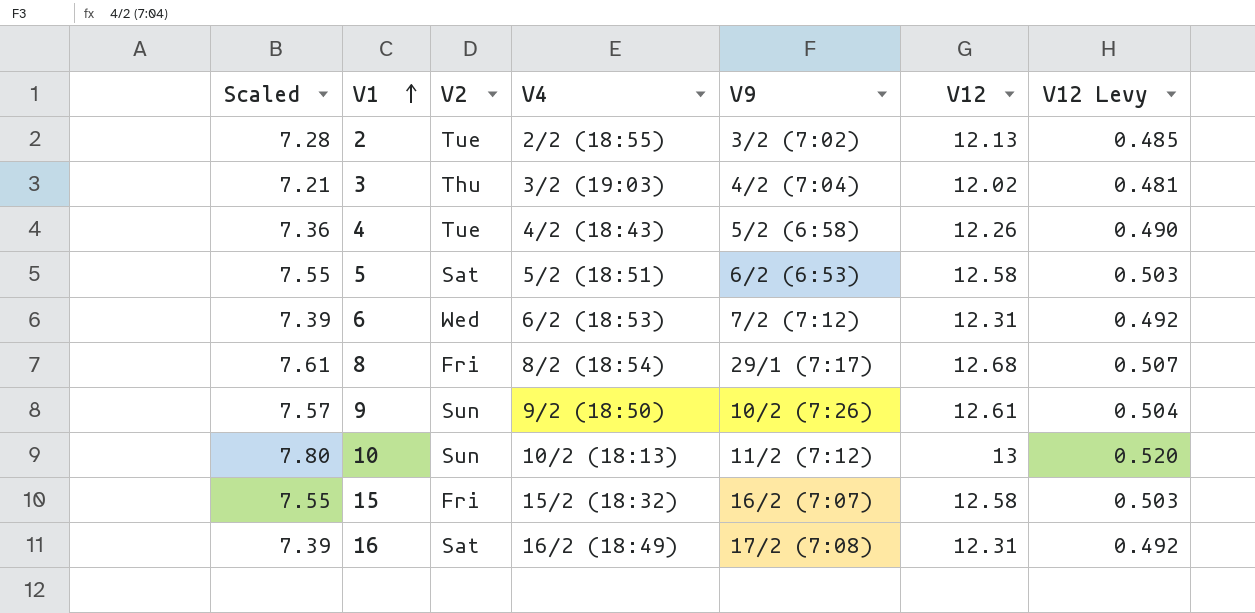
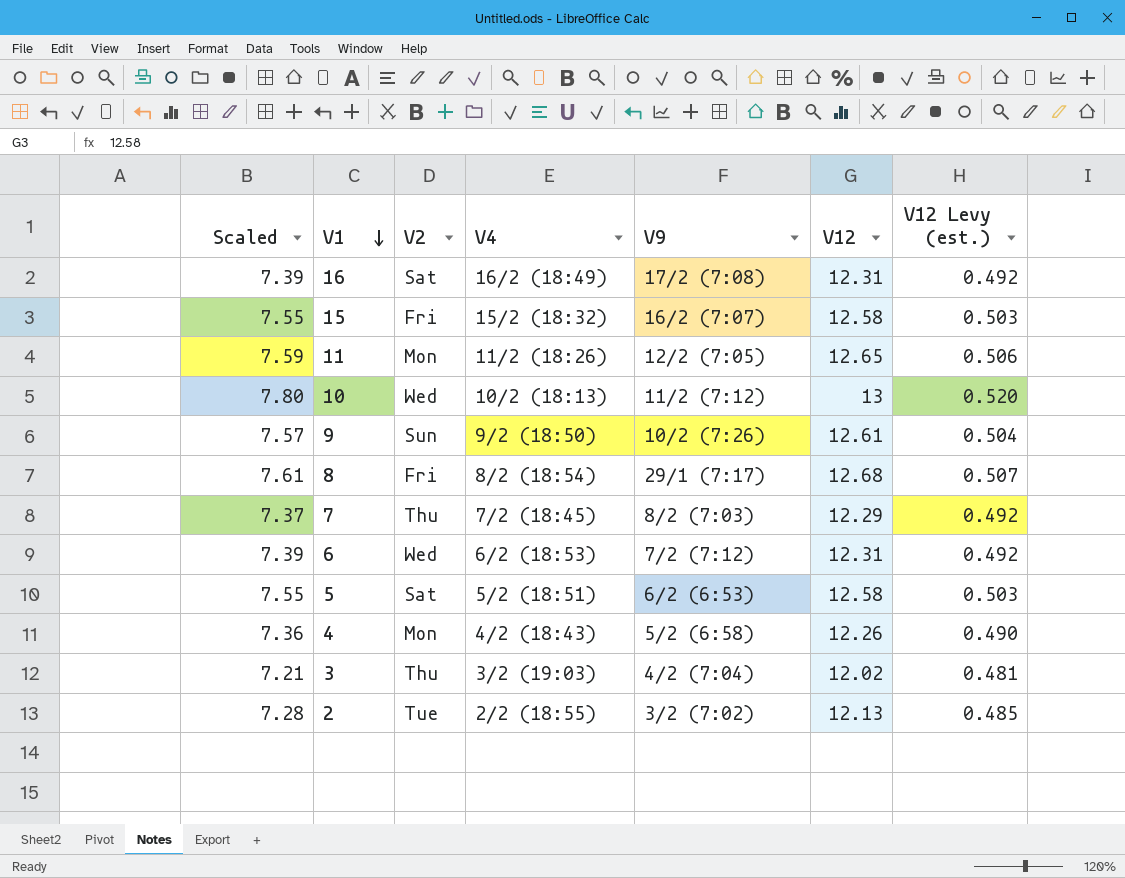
row order: V1 ascending -> V1 descending
column name: V12 Levy -> V12 Levy (est.)
row 11: none -> 7.59 | Mon | 11/2 (18:26) | 12/2 (7:05) | 12.65 | 0.506
10 | V2: Sun -> Wed
row 7: none -> 7.37 | Thu | 7/2 (18:45) | 8/2 (7:03) | 12.29 | 0.492
4 | V2: Tue -> Mon

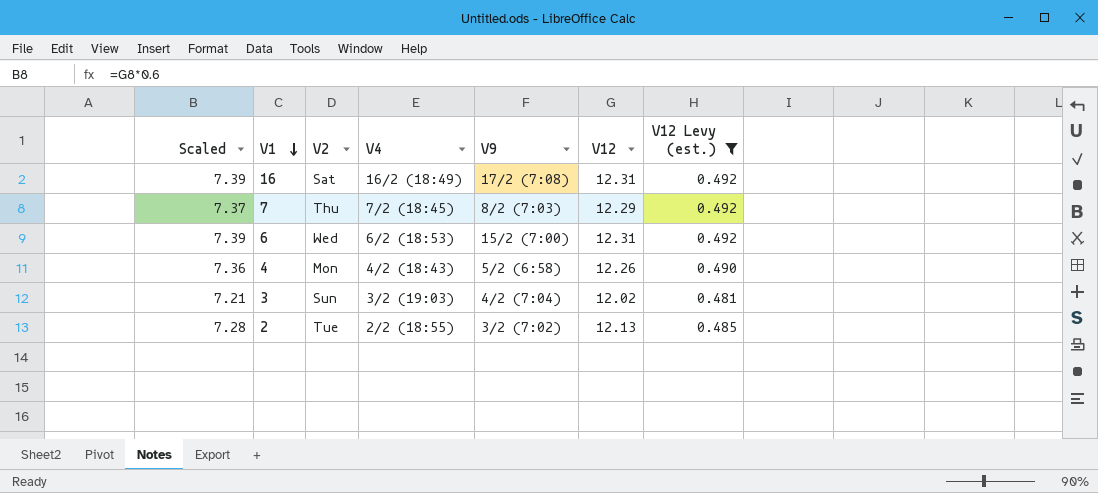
filter: none -> V12 Levy (est.) <= 0.492
6 | V9: 7/2 (7:12) -> 15/2 (7:00)
3 | V2: Thu -> Sun

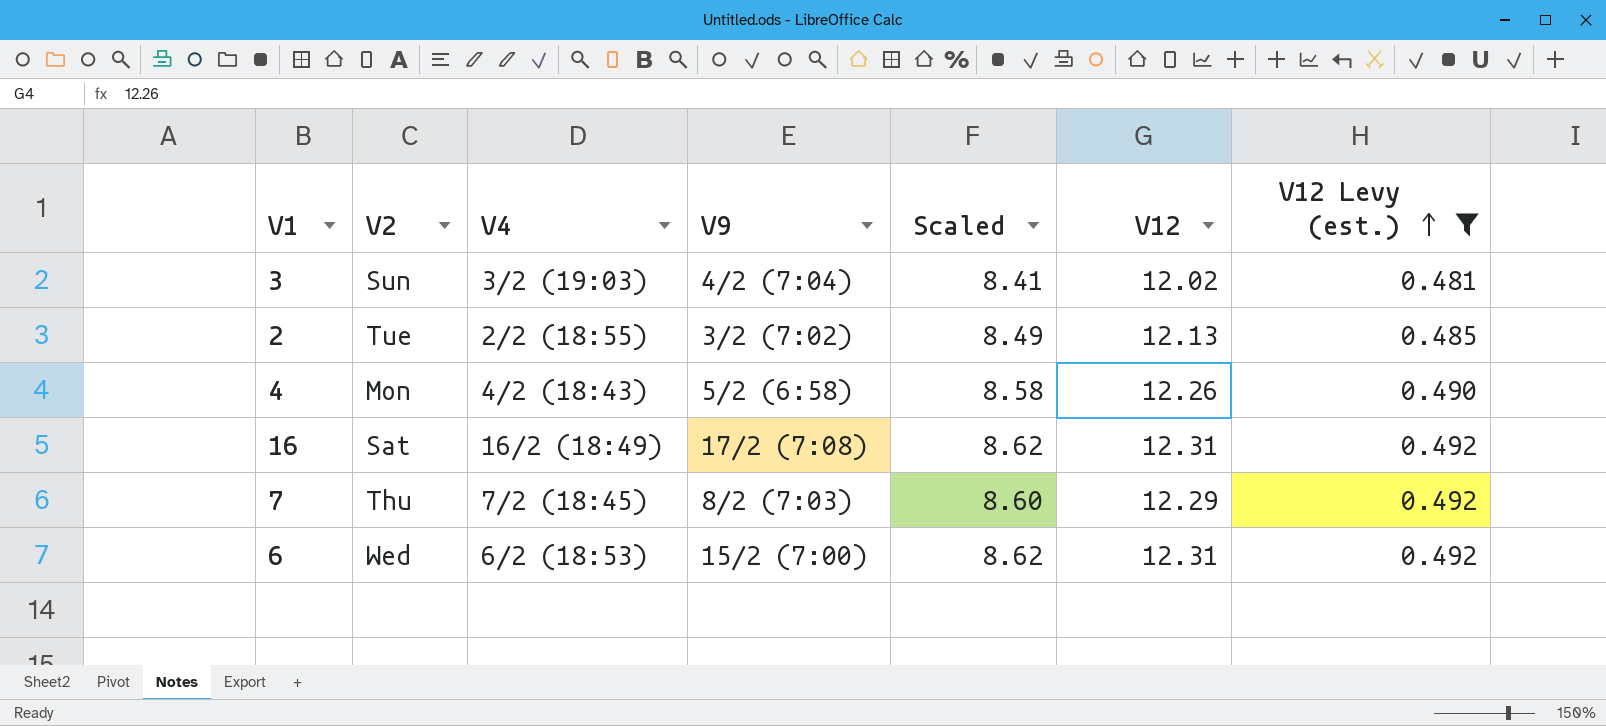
row order: V1 descending -> V12 Levy (est.) ascending
column Scaled | formula: [V12] * 0.6 -> [V12] * 0.7
column Scaled | position: 1 -> 5

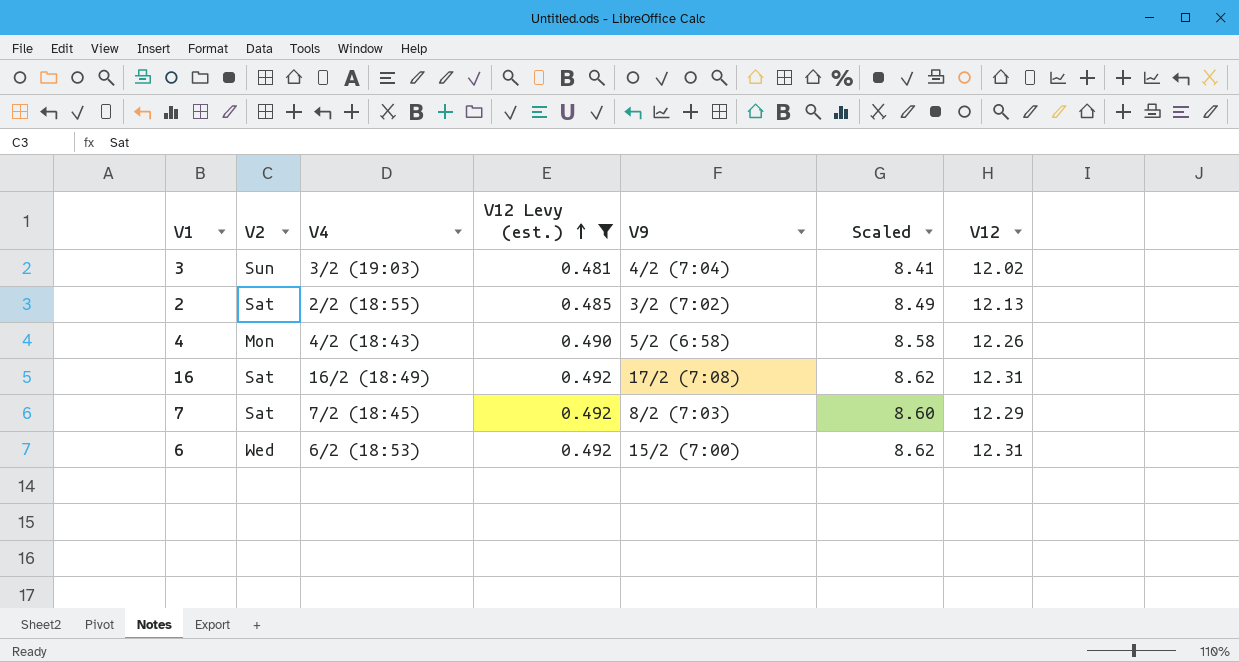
column V12 Levy (est.) | position: 7 -> 4
2 | V2: Tue -> Sat
7 | V2: Thu -> Sat

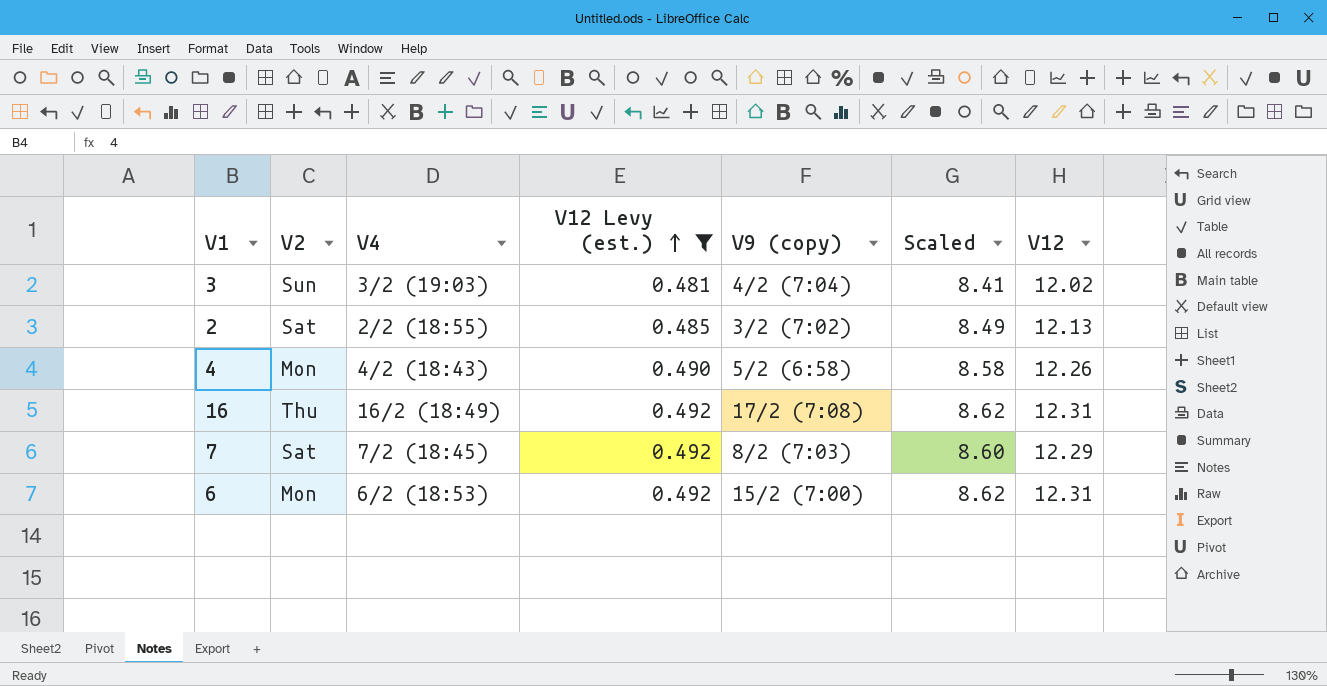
column name: V9 -> V9 (copy)
16 | V2: Sat -> Thu
6 | V2: Wed -> Mon

